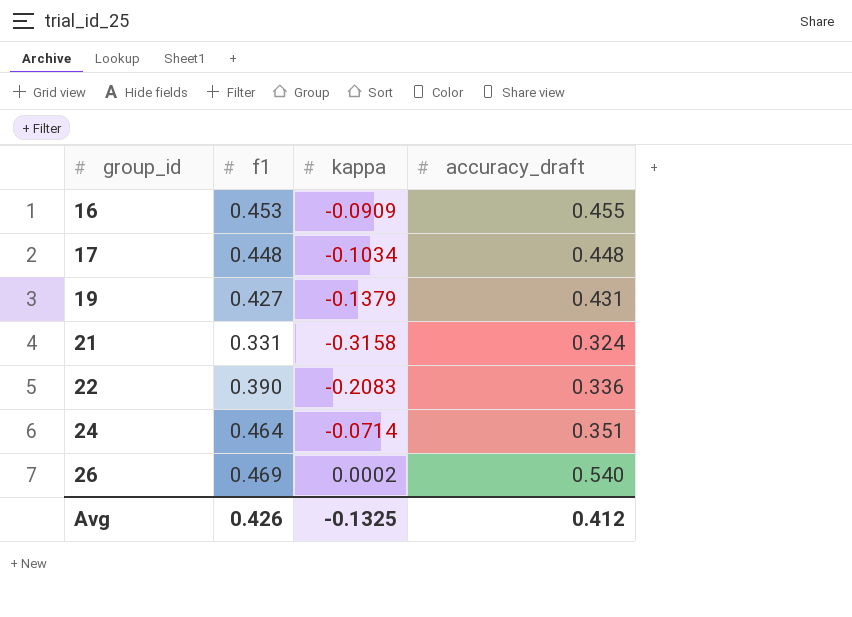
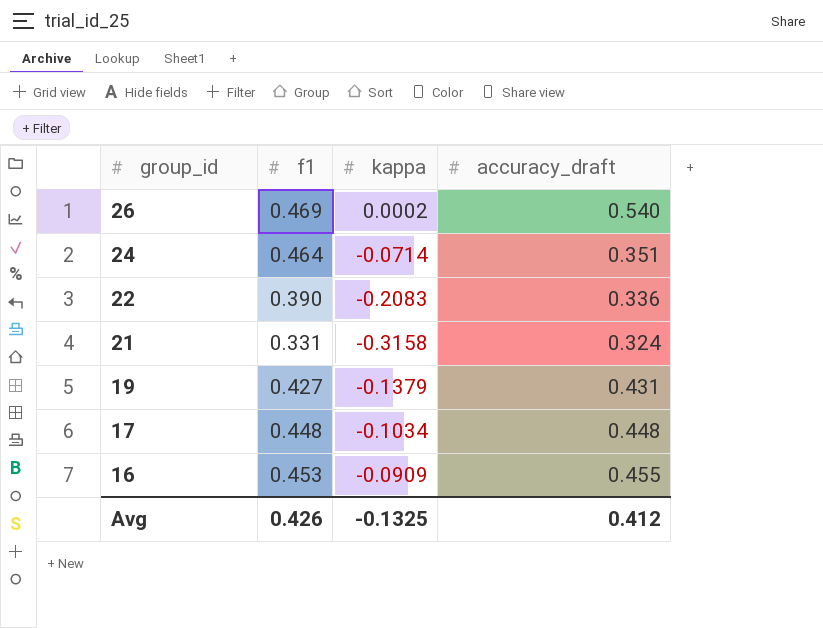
row order: group_id ascending -> group_id descending

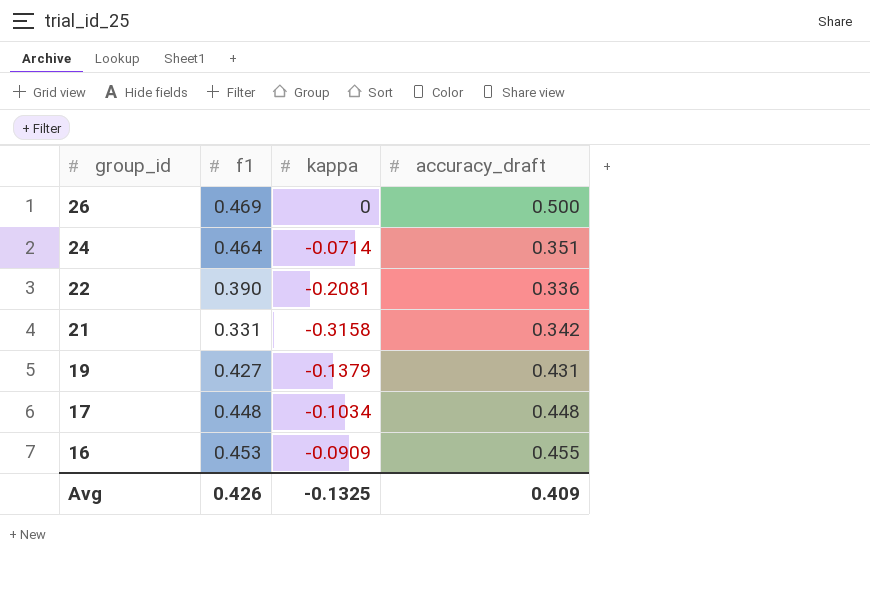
26 | kappa: 0.0002 -> 0
26 | accuracy_draft: 0.540 -> 0.500
22 | kappa: -0.2083 -> -0.2081
21 | accuracy_draft: 0.324 -> 0.342
Avg | accuracy_draft: 0.412 -> 0.409

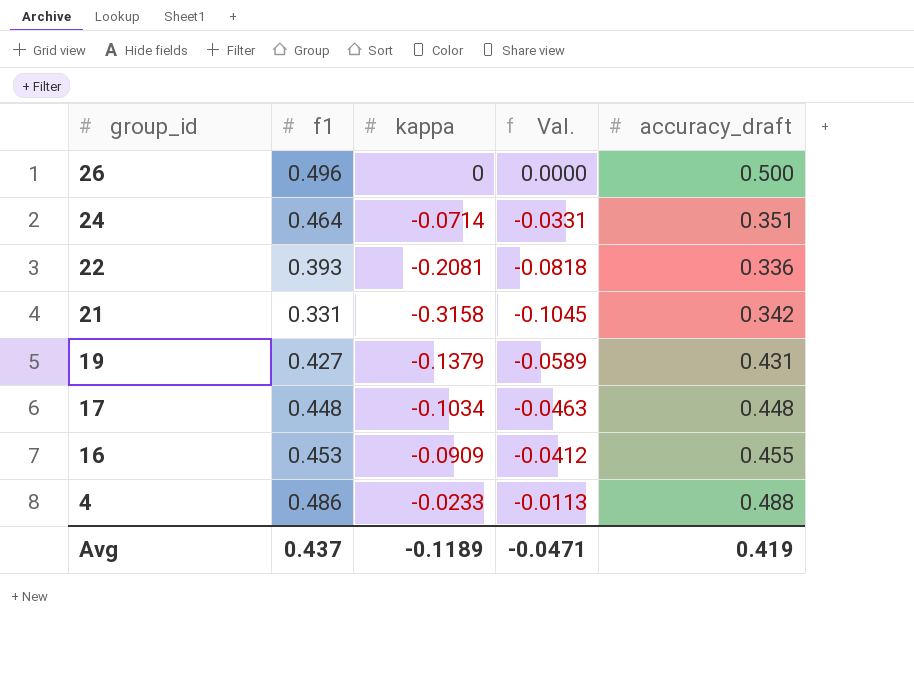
column Val. | formula: none -> [f1] * [kappa]
26 | f1: 0.469 -> 0.496
22 | f1: 0.390 -> 0.393
row 4: none -> 0.486 | -0.0233 | -0.0113 | 0.488
Avg | f1: 0.426 -> 0.437
Avg | kappa: -0.1325 -> -0.1189
Avg | accuracy_draft: 0.409 -> 0.419

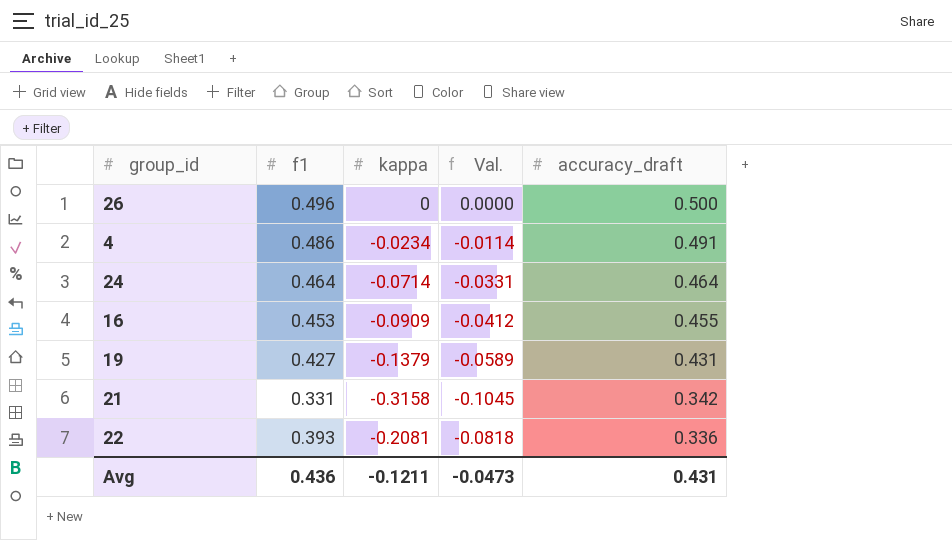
row order: group_id descending -> accuracy_draft descending
row 17: 0.448 | -0.1034 | -0.0463 | 0.448 -> none
4 | kappa: -0.0233 -> -0.0234
4 | Val.: -0.0113 -> -0.0114
4 | accuracy_draft: 0.488 -> 0.491
24 | accuracy_draft: 0.351 -> 0.464
Avg | f1: 0.437 -> 0.436
Avg | kappa: -0.1189 -> -0.1211
Avg | Val.: -0.0471 -> -0.0473
Avg | accuracy_draft: 0.419 -> 0.431

